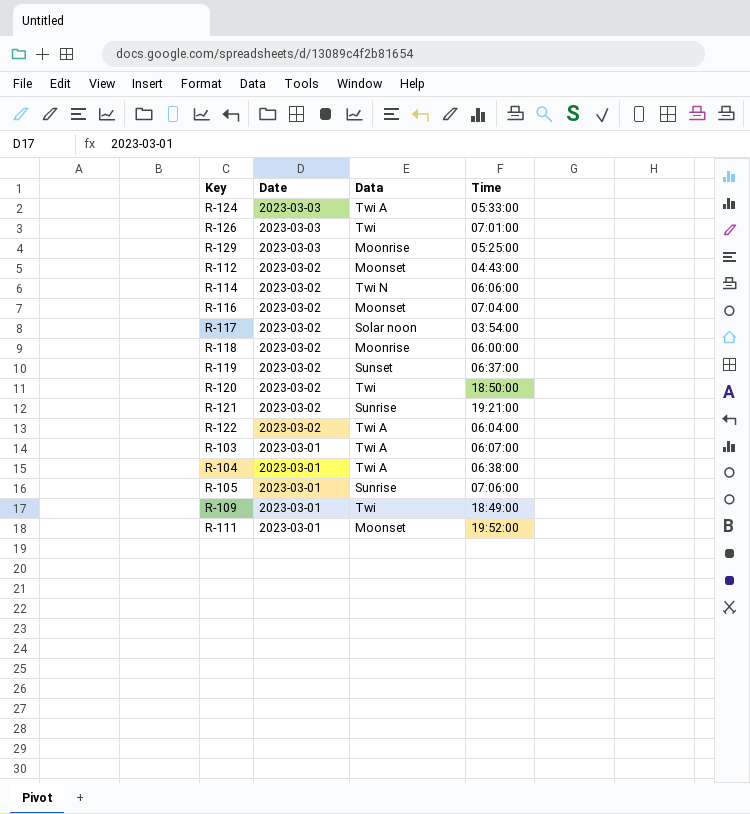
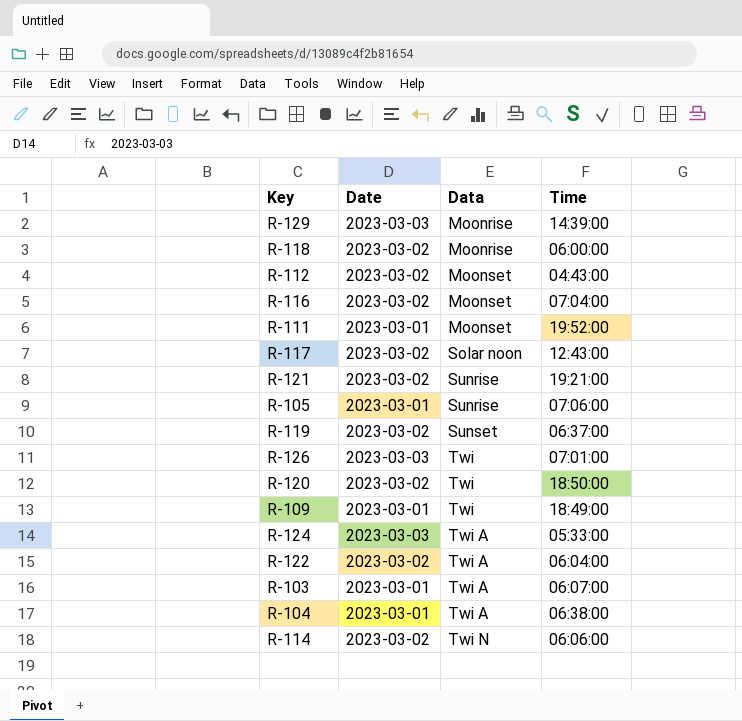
row order: Date descending -> Data ascending
R-129 | Time: 05:25:00 -> 14:39:00
R-117 | Time: 03:54:00 -> 12:43:00

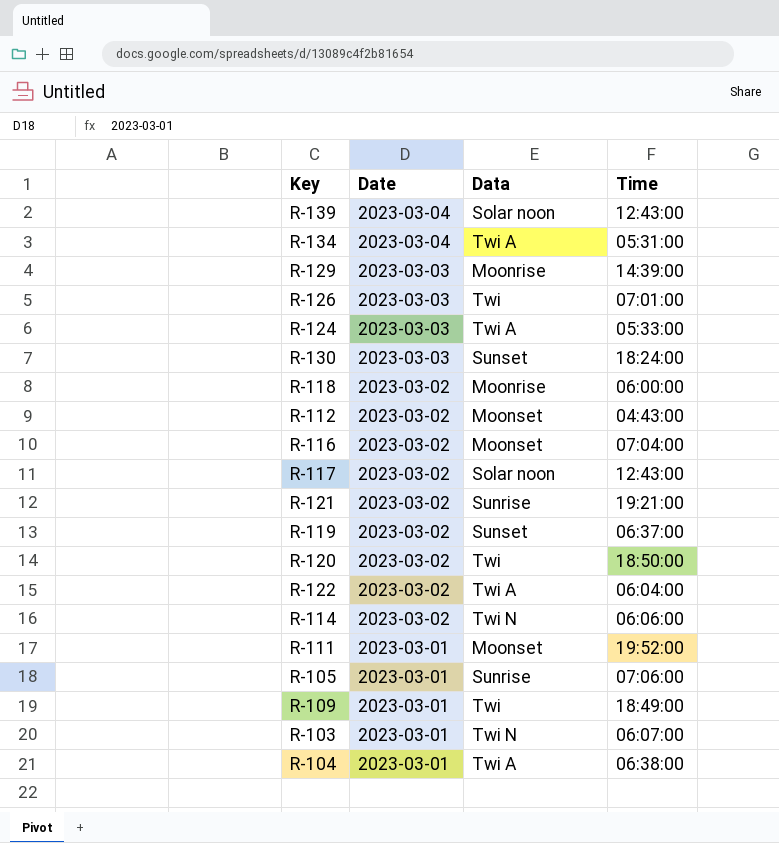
row order: Data ascending -> Date descending
row R-139: none -> 2023-03-04 | Solar noon | 12:43:00
row R-134: none -> 2023-03-04 | Twi A | 05:31:00
row R-130: none -> 2023-03-03 | Sunset | 18:24:00
R-103 | Data: Twi A -> Twi N

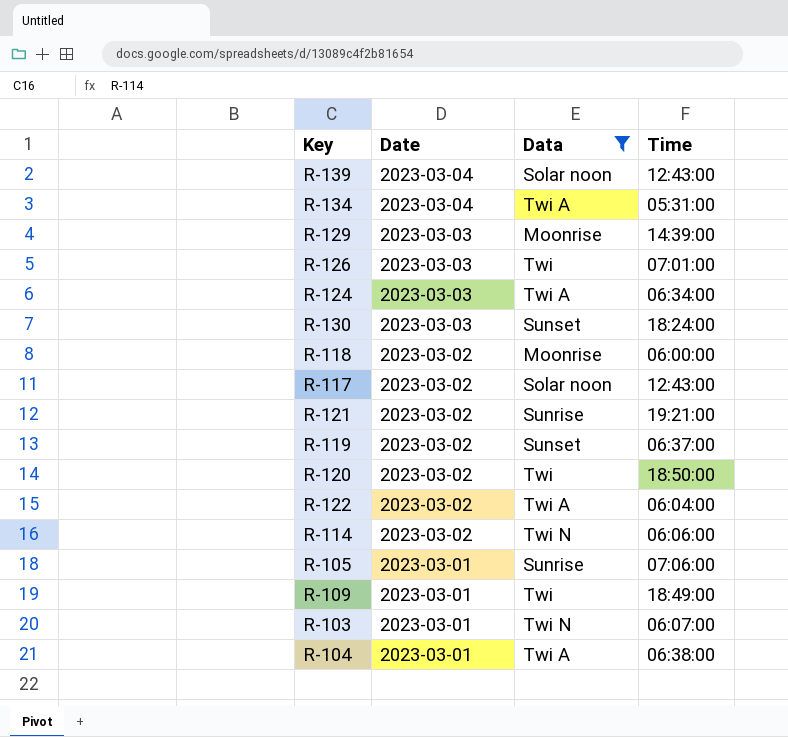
filter: none -> Data != Moonset
R-124 | Time: 05:33:00 -> 06:34:00

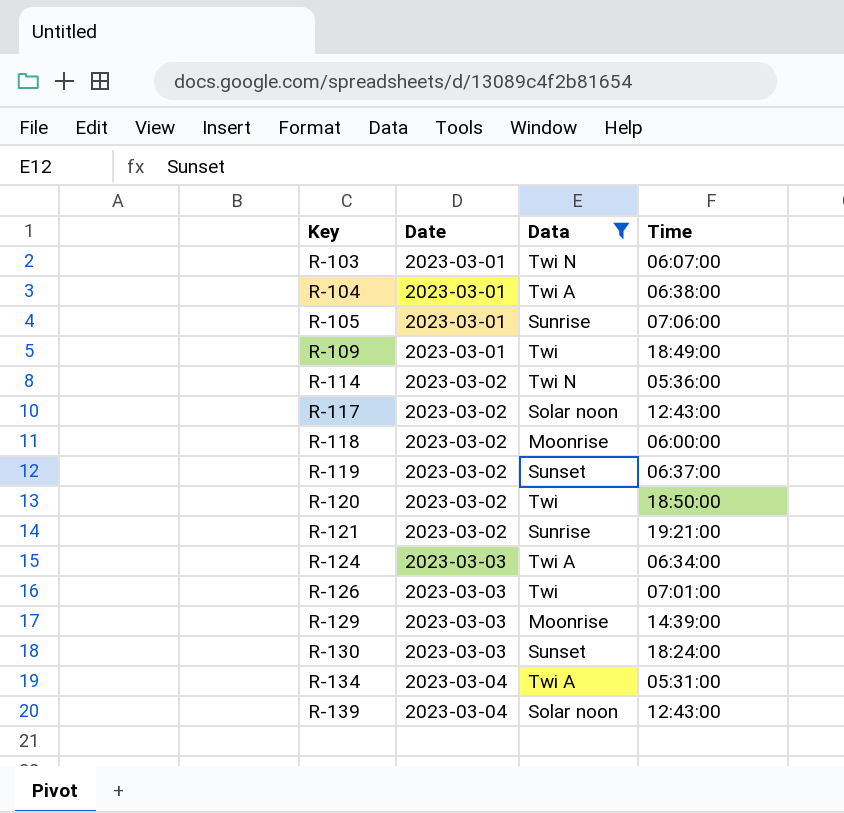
row order: Date descending -> Key ascending
row R-122: 2023-03-02 | Twi A | 06:04:00 -> none
R-114 | Time: 06:06:00 -> 05:36:00

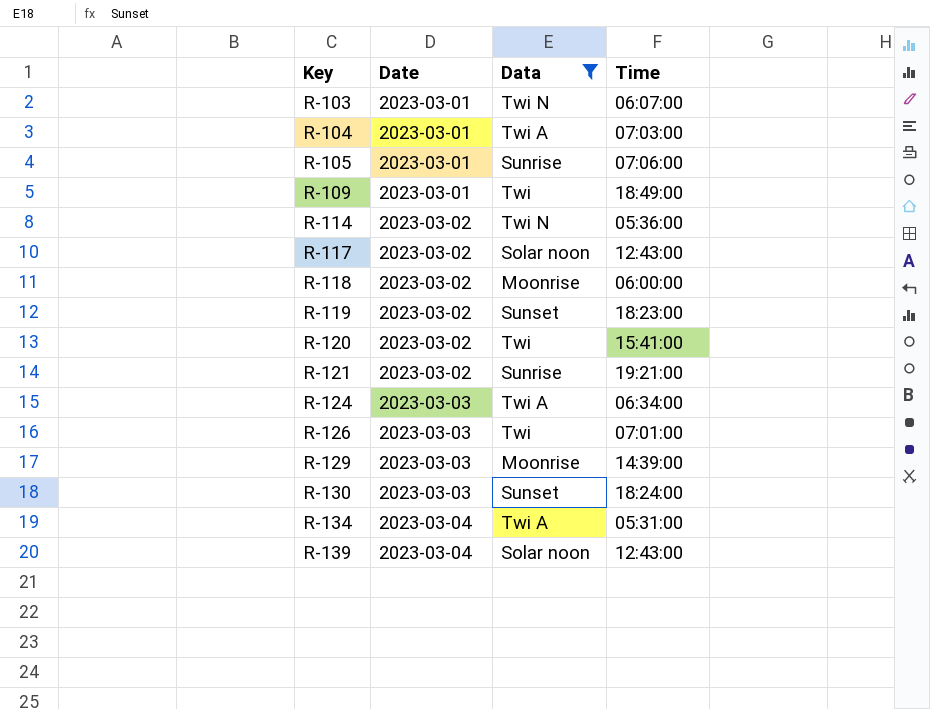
R-104 | Time: 06:38:00 -> 07:03:00
R-119 | Time: 06:37:00 -> 18:23:00
R-120 | Time: 18:50:00 -> 15:41:00

